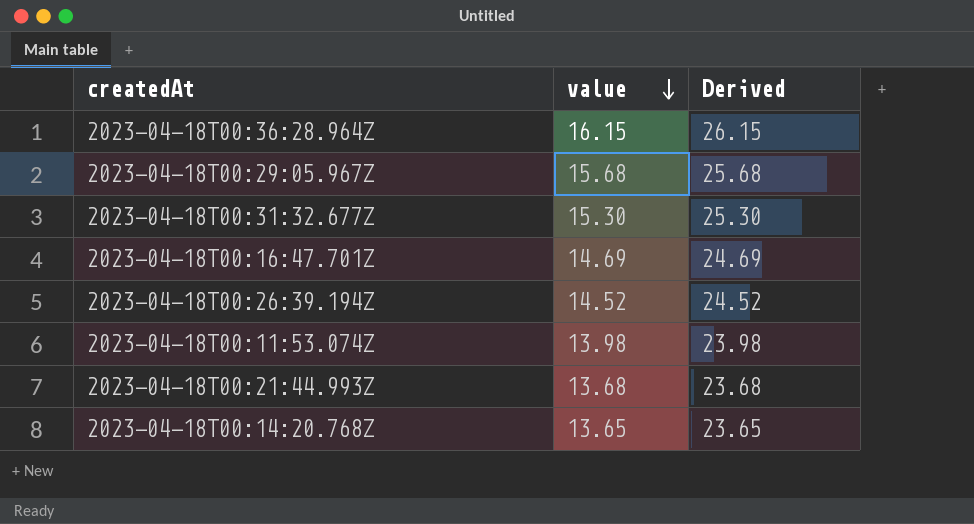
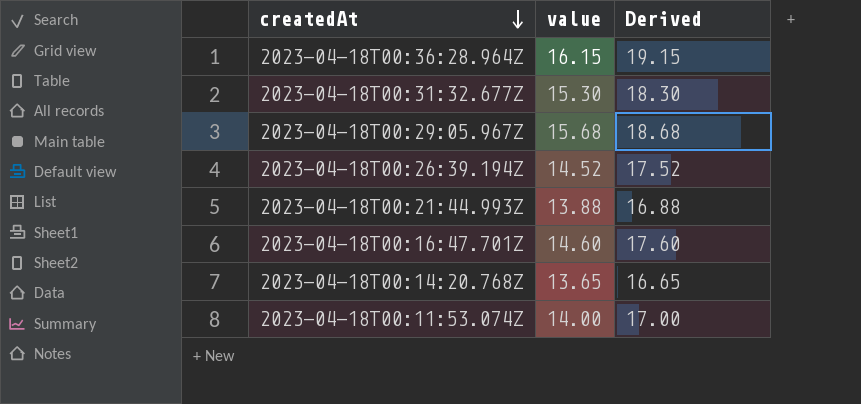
row order: value descending -> createdAt descending
column Derived | formula: [value] + 10 -> [value] + 3
2023-04-18T00:21:44.993Z | value: 13.68 -> 13.88
2023-04-18T00:16:47.701Z | value: 14.69 -> 14.60
2023-04-18T00:11:53.074Z | value: 13.98 -> 14.00

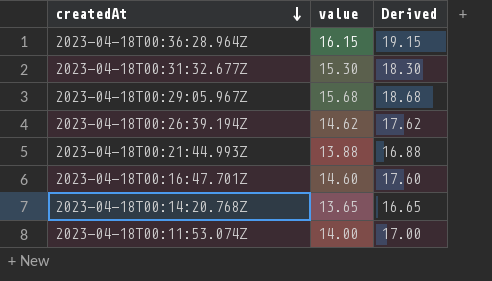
2023-04-18T00:26:39.194Z | value: 14.52 -> 14.62
2023-04-18T00:26:39.194Z | Derived: 17.52 -> 17.62

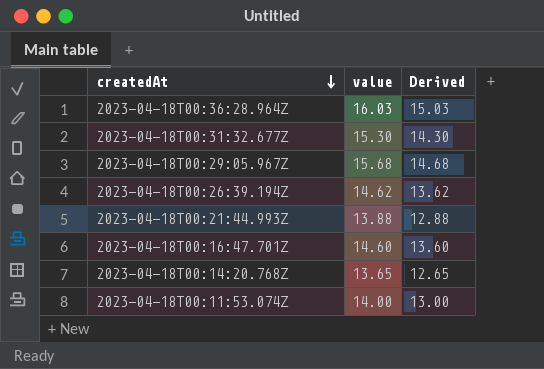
column Derived | formula: [value] + 3 -> [value] - 1
2023-04-18T00:36:28.964Z | value: 16.15 -> 16.03

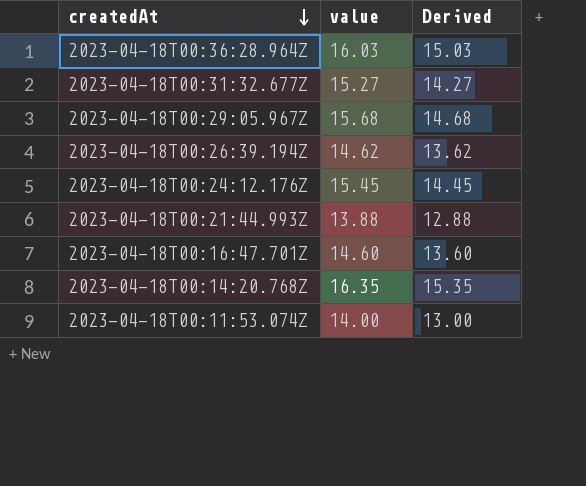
2023-04-18T00:31:32.677Z | value: 15.30 -> 15.27
2023-04-18T00:31:32.677Z | Derived: 14.30 -> 14.27
row 2023-04-18T00:24:12.176Z: none -> 15.45 | 14.45
2023-04-18T00:14:20.768Z | value: 13.65 -> 16.35
2023-04-18T00:14:20.768Z | Derived: 12.65 -> 15.35

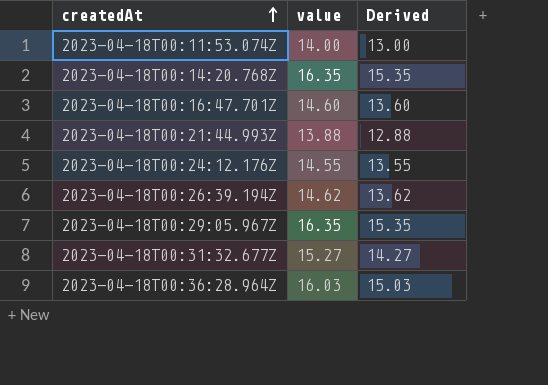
row order: createdAt descending -> createdAt ascending
2023-04-18T00:24:12.176Z | value: 15.45 -> 14.55
2023-04-18T00:24:12.176Z | Derived: 14.45 -> 13.55
2023-04-18T00:29:05.967Z | value: 15.68 -> 16.35
2023-04-18T00:29:05.967Z | Derived: 14.68 -> 15.35

